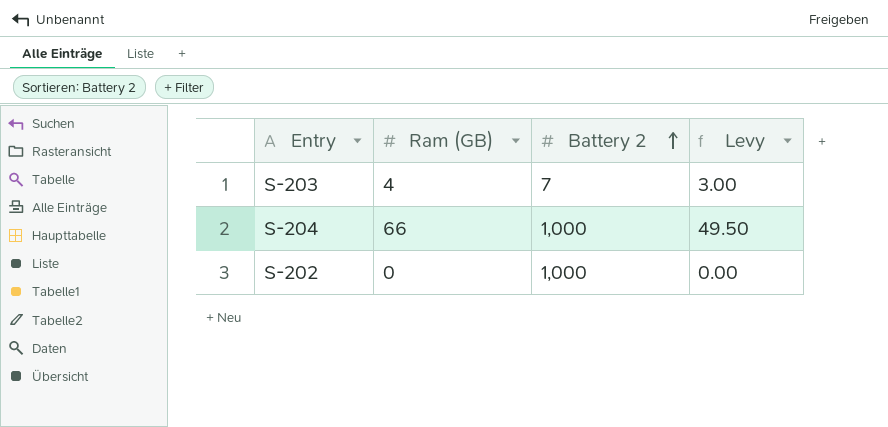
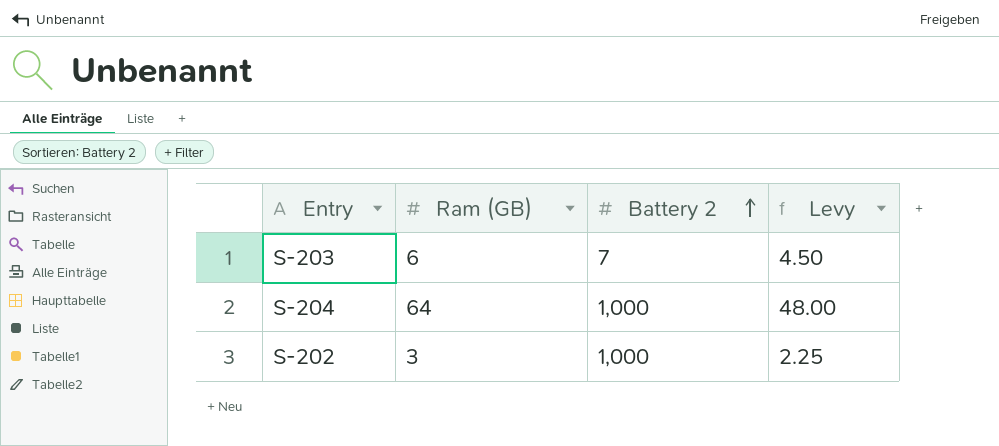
S-203 | Ram (GB): 4 -> 6
S-203 | Levy: 3.00 -> 4.50
S-204 | Ram (GB): 66 -> 64
S-204 | Levy: 49.50 -> 48.00
S-202 | Ram (GB): 0 -> 3
S-202 | Levy: 0.00 -> 2.25

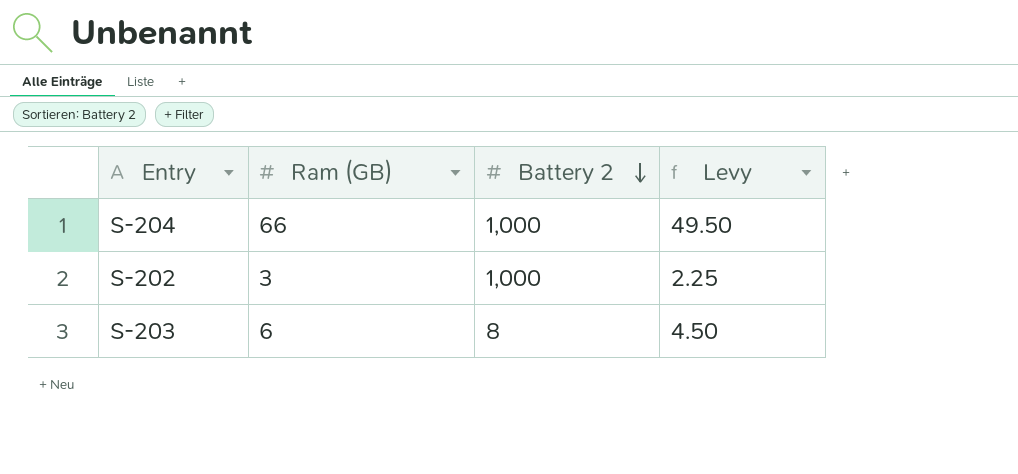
row order: Battery 2 ascending -> Battery 2 descending
S-204 | Ram (GB): 64 -> 66
S-204 | Levy: 48.00 -> 49.50
S-203 | Battery 2: 7 -> 8

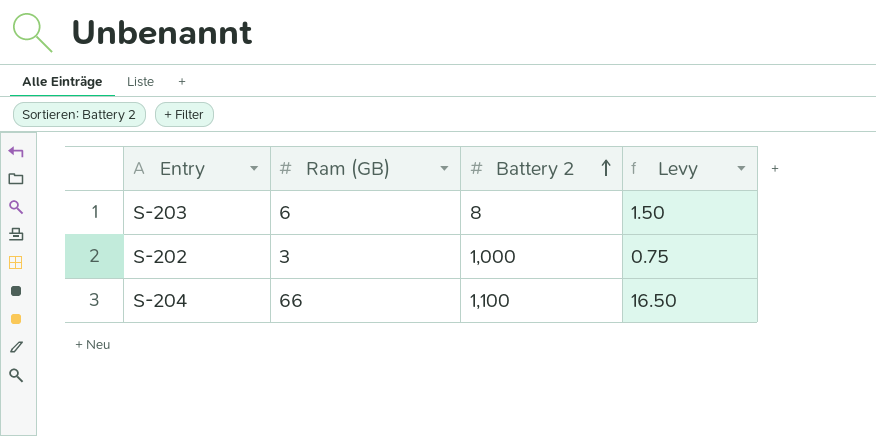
row order: Battery 2 descending -> Battery 2 ascending
column Levy | formula: [Ram (GB)] * 0.75 -> [Ram (GB)] * 0.25
S-204 | Battery 2: 1,000 -> 1,100

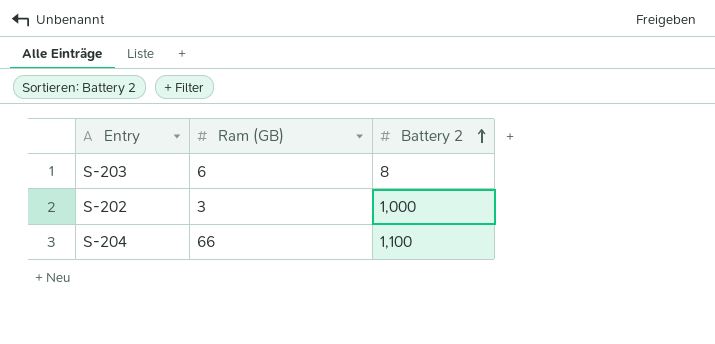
column Levy | formula: [Ram (GB)] * 0.25 -> none

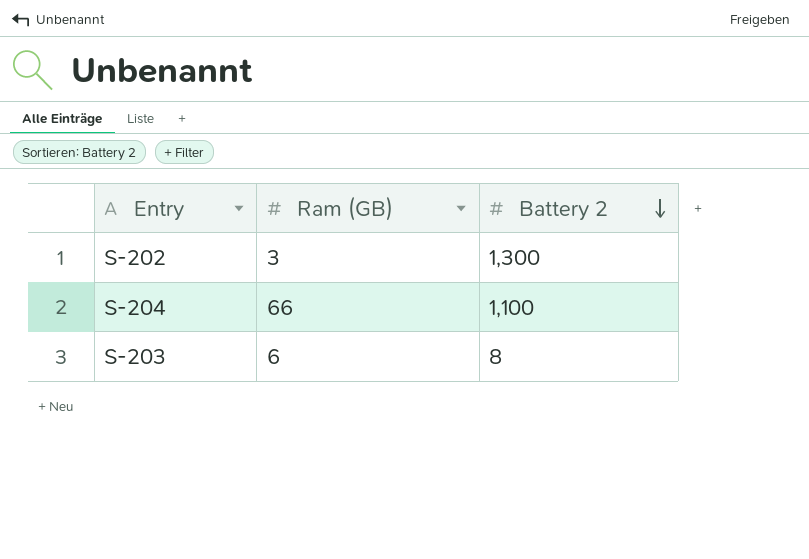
row order: Battery 2 ascending -> Battery 2 descending
S-202 | Battery 2: 1,000 -> 1,300

